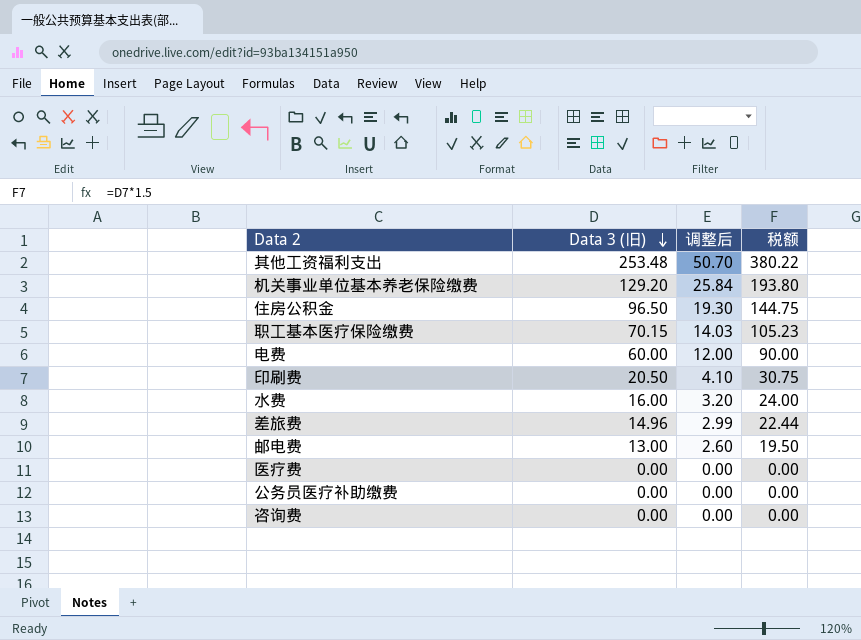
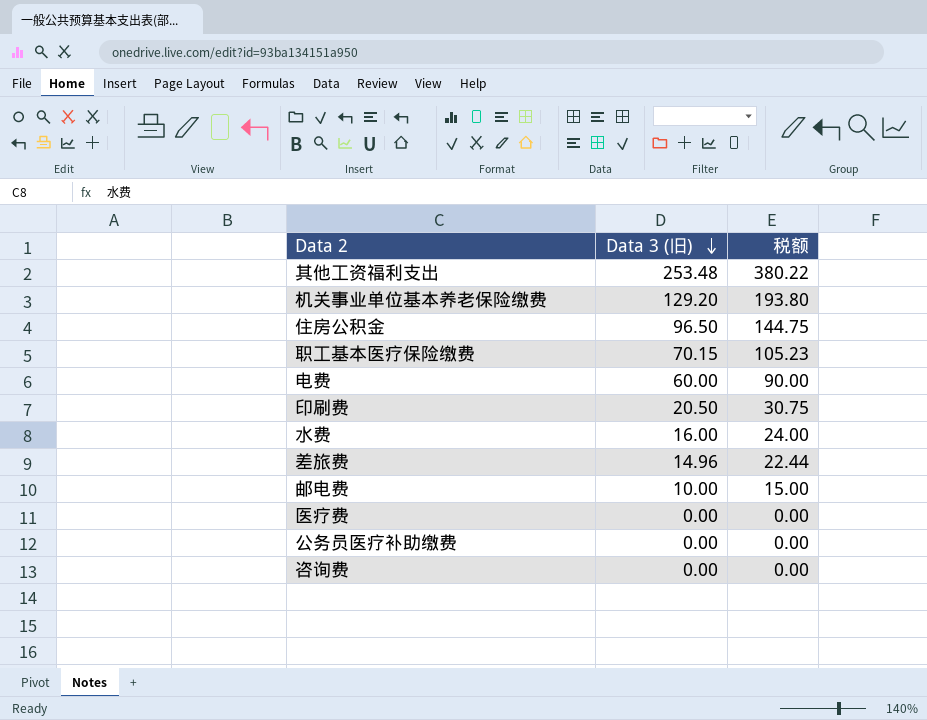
column 调整后 | formula: [Data 3 (旧)] * 0.2 -> none
邮电费 | Data 3 (旧): 13.00 -> 10.00
邮电费 | 税额: 19.50 -> 15.00

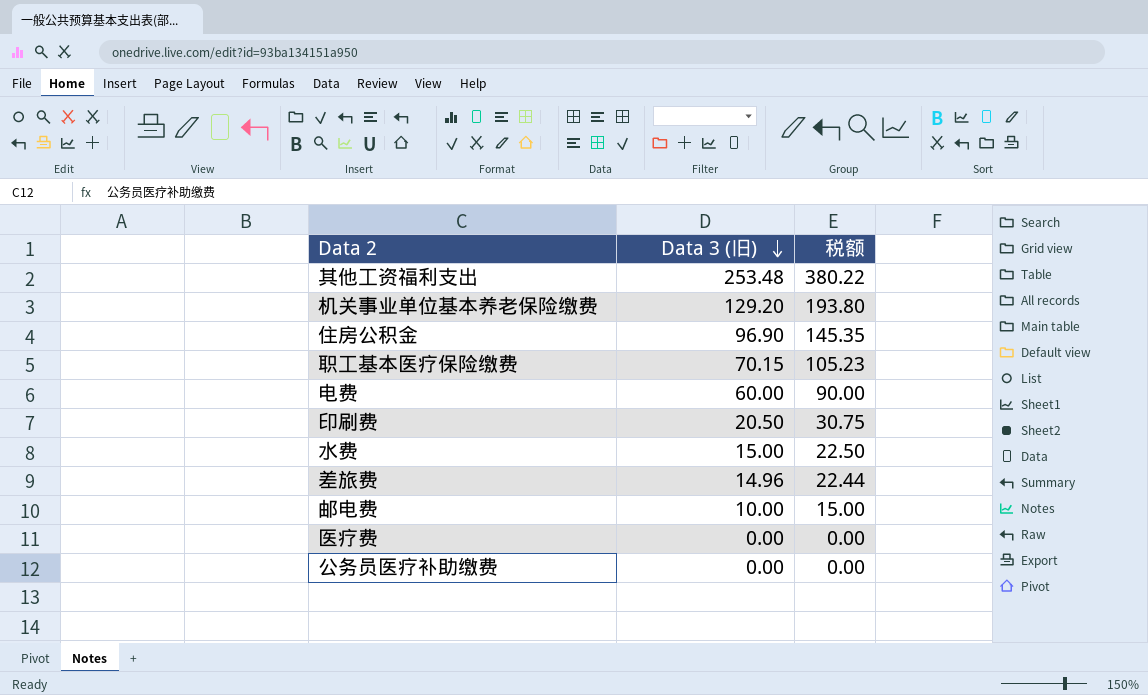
row 咨询费: 0.00 | 0.00 -> none
住房公积金 | Data 3 (旧): 96.50 -> 96.90
住房公积金 | 税额: 144.75 -> 145.35
水费 | Data 3 (旧): 16.00 -> 15.00
水费 | 税额: 24.00 -> 22.50

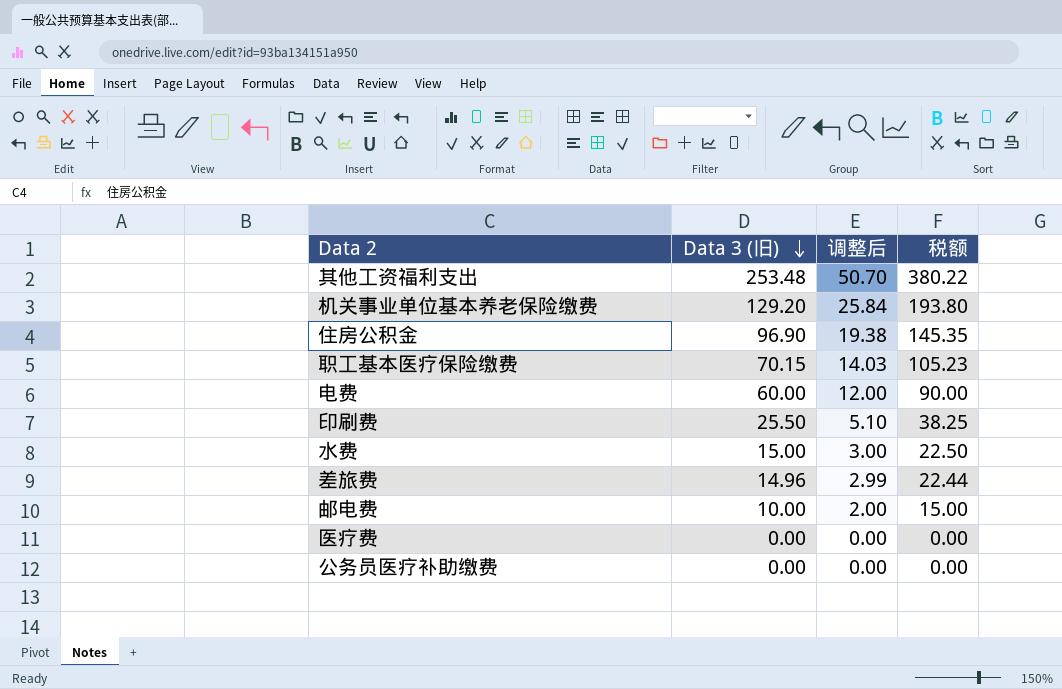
column 调整后 | formula: none -> [Data 3 (旧)] * 0.2
印刷费 | Data 3 (旧): 20.50 -> 25.50
印刷费 | 税额: 30.75 -> 38.25

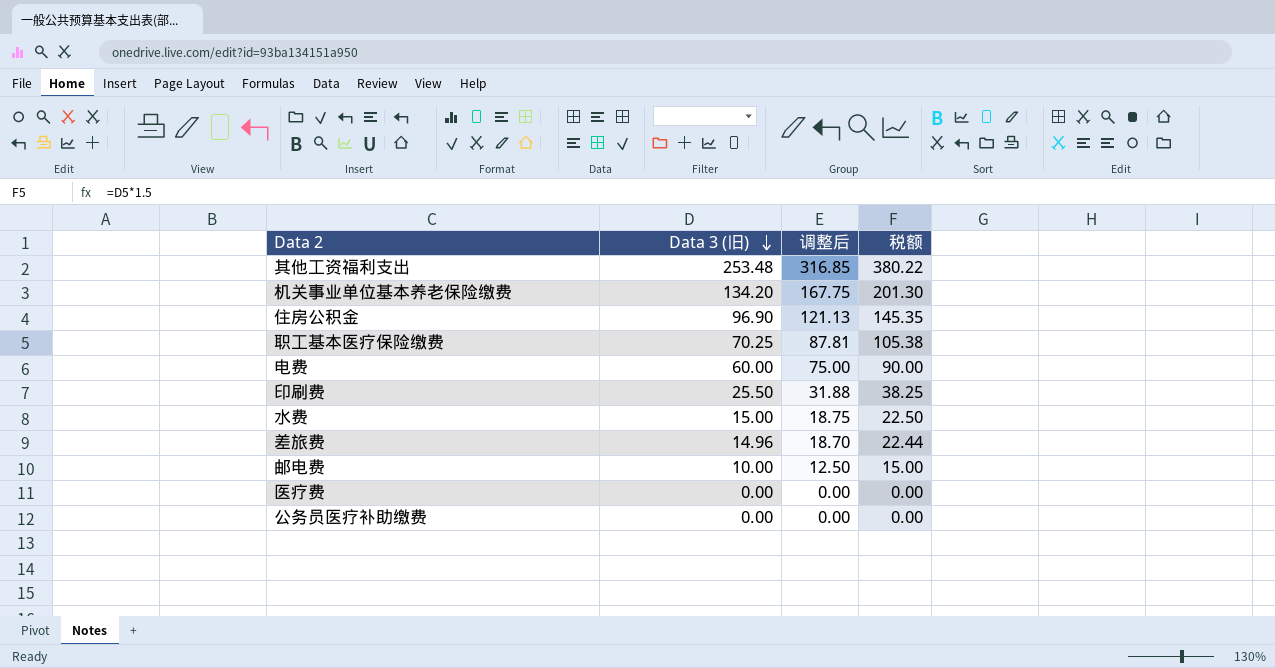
column 调整后 | formula: [Data 3 (旧)] * 0.2 -> [Data 3 (旧)] * 1.25
机关事业单位基本养老保险缴费 | Data 3 (旧): 129.20 -> 134.20
机关事业单位基本养老保险缴费 | 税额: 193.80 -> 201.30
职工基本医疗保险缴费 | Data 3 (旧): 70.15 -> 70.25
职工基本医疗保险缴费 | 税额: 105.23 -> 105.38

